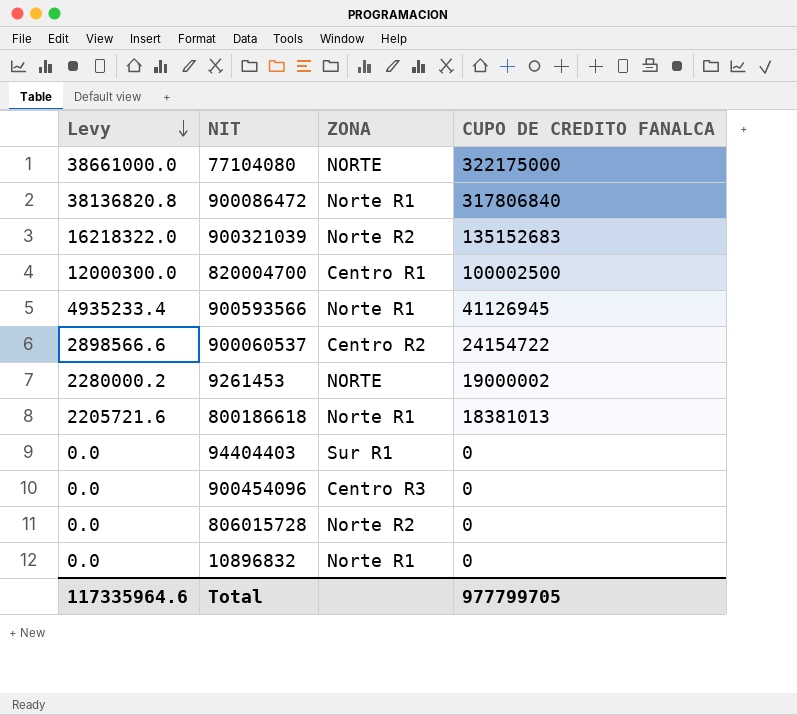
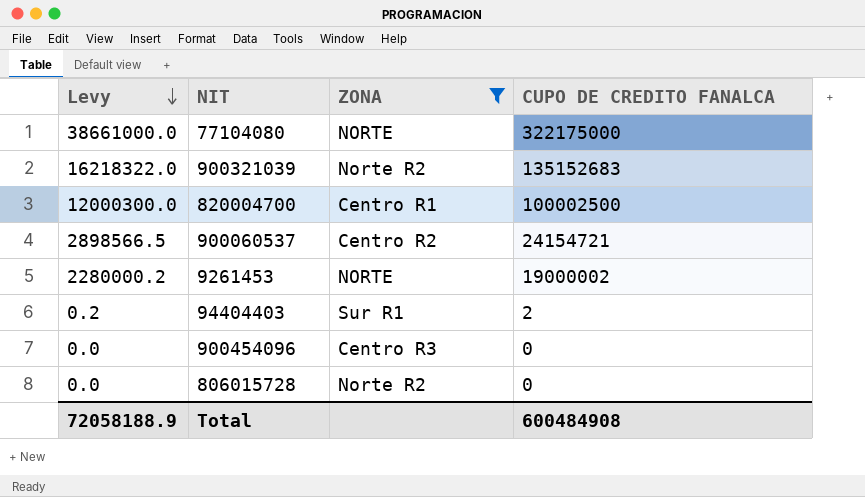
filter: none -> ZONA != Norte R1
900060537 | Levy: 2898566.6 -> 2898566.5
900060537 | CUPO DE CREDITO FANALCA: 24154722 -> 24154721
94404403 | Levy: 0.0 -> 0.2
94404403 | CUPO DE CREDITO FANALCA: 0 -> 2
Total | Levy: 117335964.6 -> 72058188.9
Total | CUPO DE CREDITO FANALCA: 977799705 -> 600484908

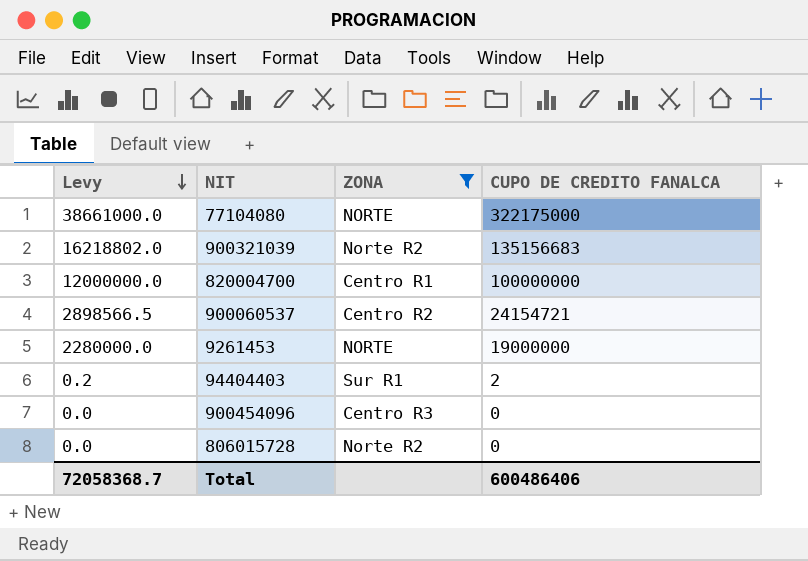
900321039 | Levy: 16218322.0 -> 16218802.0
900321039 | CUPO DE CREDITO FANALCA: 135152683 -> 135156683
820004700 | Levy: 12000300.0 -> 12000000.0
820004700 | CUPO DE CREDITO FANALCA: 100002500 -> 100000000
9261453 | Levy: 2280000.2 -> 2280000.0
9261453 | CUPO DE CREDITO FANALCA: 19000002 -> 19000000
Total | Levy: 72058188.9 -> 72058368.7
Total | CUPO DE CREDITO FANALCA: 600484908 -> 600486406

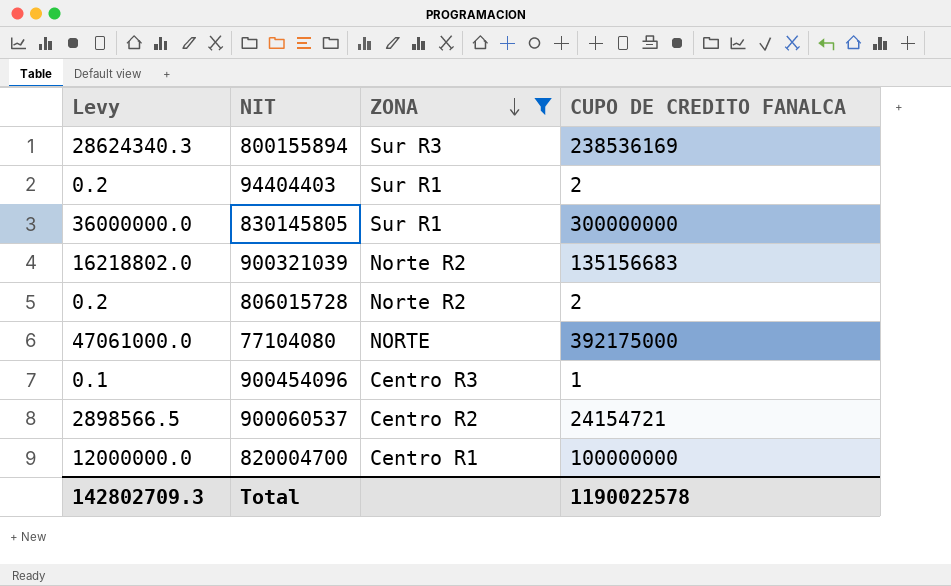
row order: Levy descending -> ZONA descending
row 9261453: 2280000.0 | NORTE | 19000000 -> none
row 800155894: none -> 28624340.3 | Sur R3 | 238536169
row 830145805: none -> 36000000.0 | Sur R1 | 300000000
806015728 | Levy: 0.0 -> 0.2
806015728 | CUPO DE CREDITO FANALCA: 0 -> 2
77104080 | Levy: 38661000.0 -> 47061000.0
77104080 | CUPO DE CREDITO FANALCA: 322175000 -> 392175000
900454096 | Levy: 0.0 -> 0.1
900454096 | CUPO DE CREDITO FANALCA: 0 -> 1
Total | Levy: 72058368.7 -> 142802709.3
Total | CUPO DE CREDITO FANALCA: 600486406 -> 1190022578

